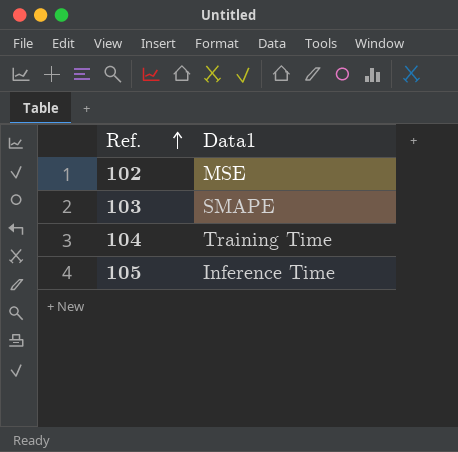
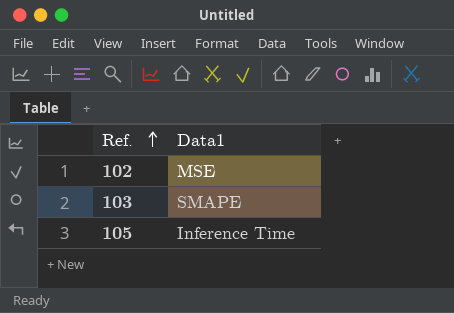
row 104: Training Time -> none

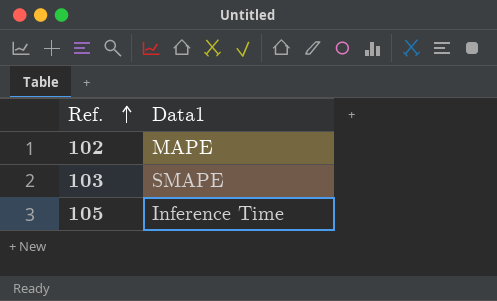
102 | Data1: MSE -> MAPE

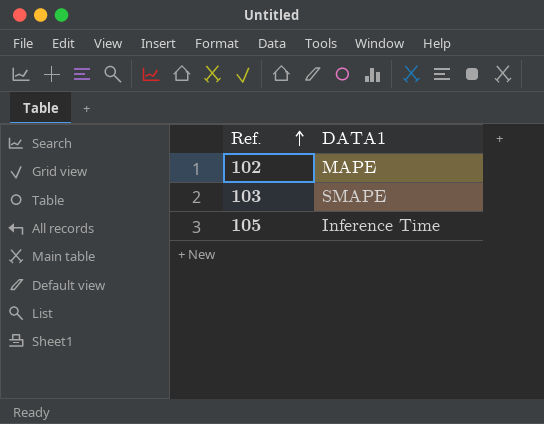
column name: Data1 -> DATA1

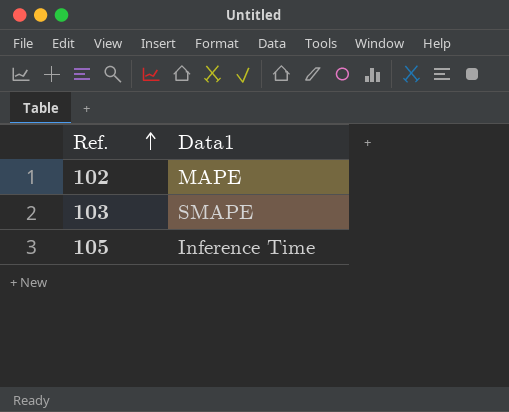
column name: DATA1 -> Data1

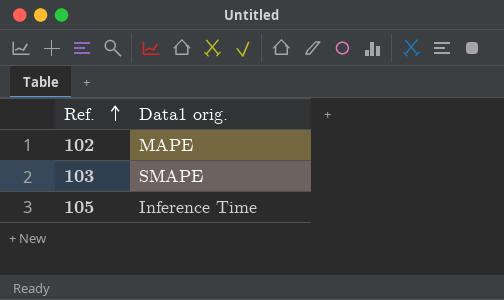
column name: Data1 -> Data1 orig.

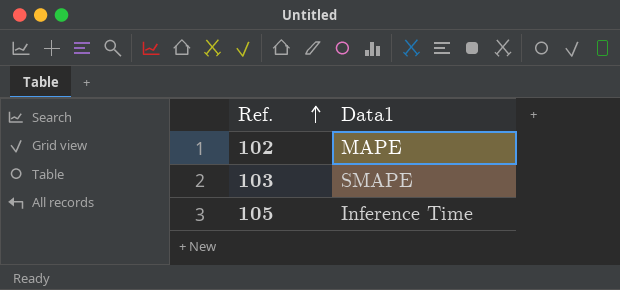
column name: Data1 orig. -> Data1

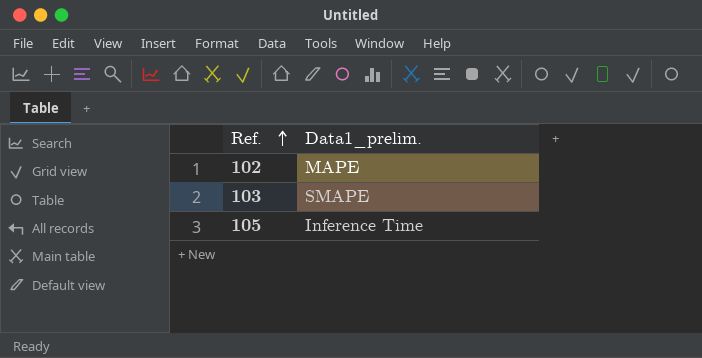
column name: Data1 -> Data1_prelim.

